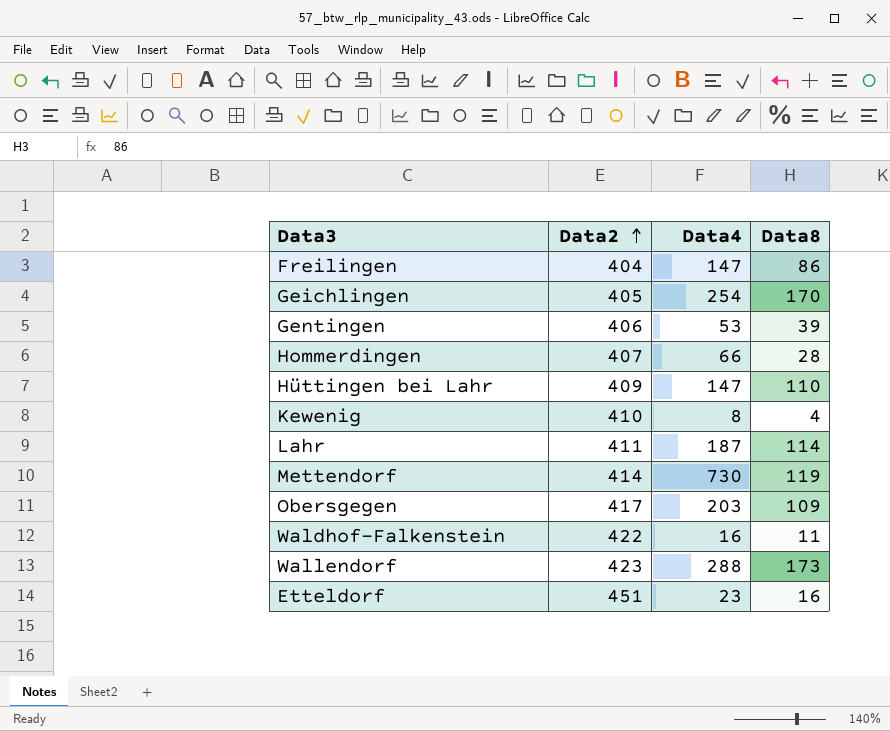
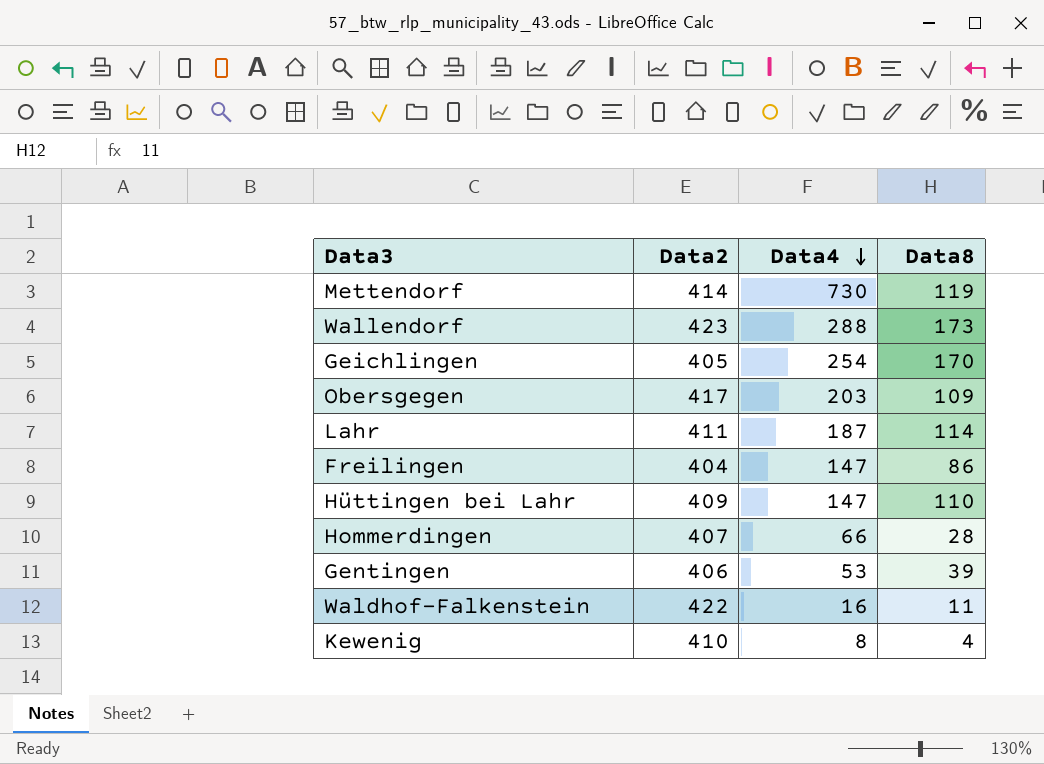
row order: Data2 ascending -> Data4 descending
row Etteldorf: 451 | 23 | 16 -> none

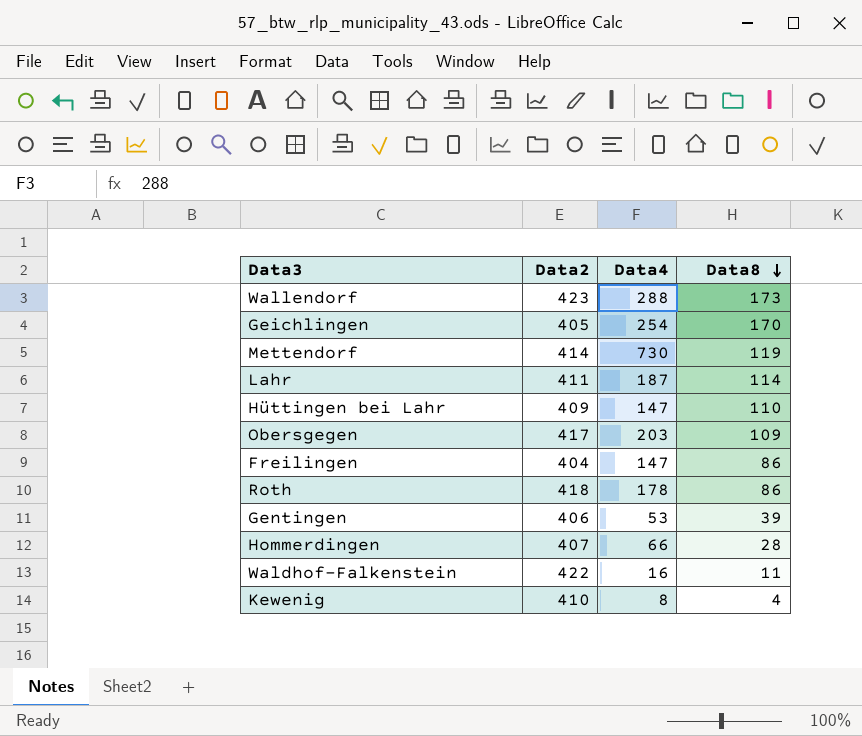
row order: Data4 descending -> Data8 descending
row Roth: none -> 418 | 178 | 86

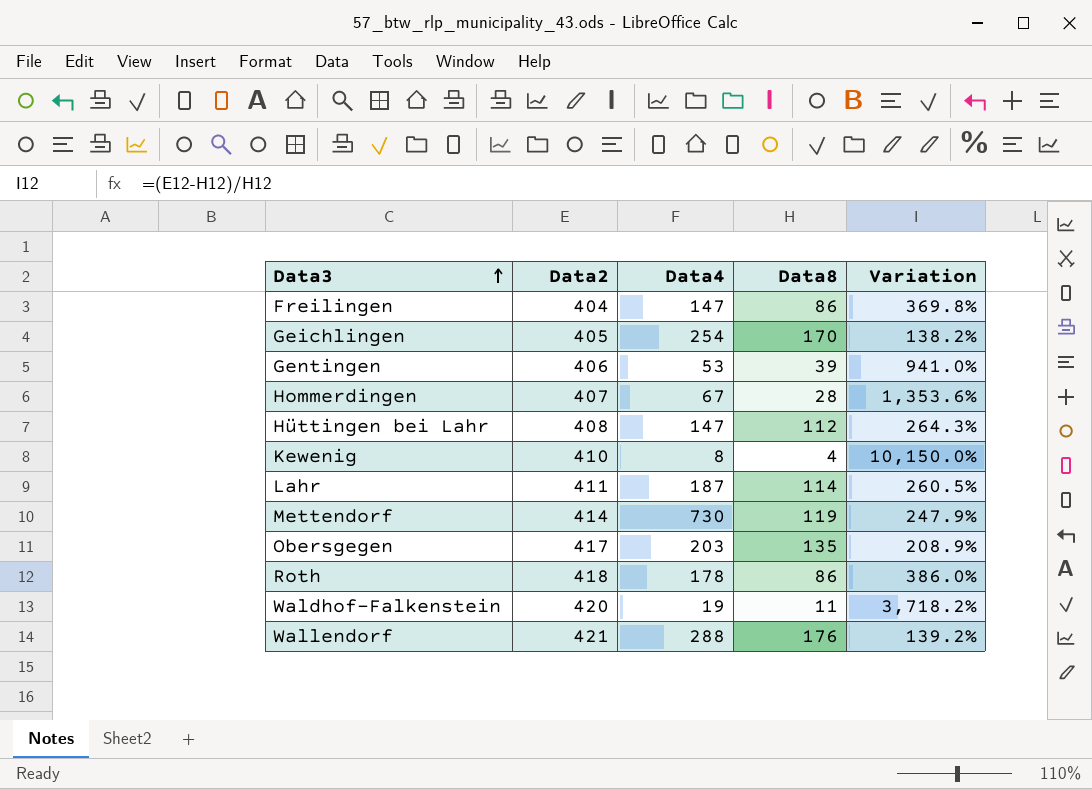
row order: Data8 descending -> Data3 ascending
column Variation | formula: none -> ([Data2] - [Data8]) / [Data8]
Hommerdingen | Data4: 66 -> 67
Hüttingen bei Lahr | Data2: 409 -> 408
Hüttingen bei Lahr | Data8: 110 -> 112
Obersgegen | Data8: 109 -> 135
Waldhof-Falkenstein | Data2: 422 -> 420
Waldhof-Falkenstein | Data4: 16 -> 19
Wallendorf | Data2: 423 -> 421
Wallendorf | Data8: 173 -> 176

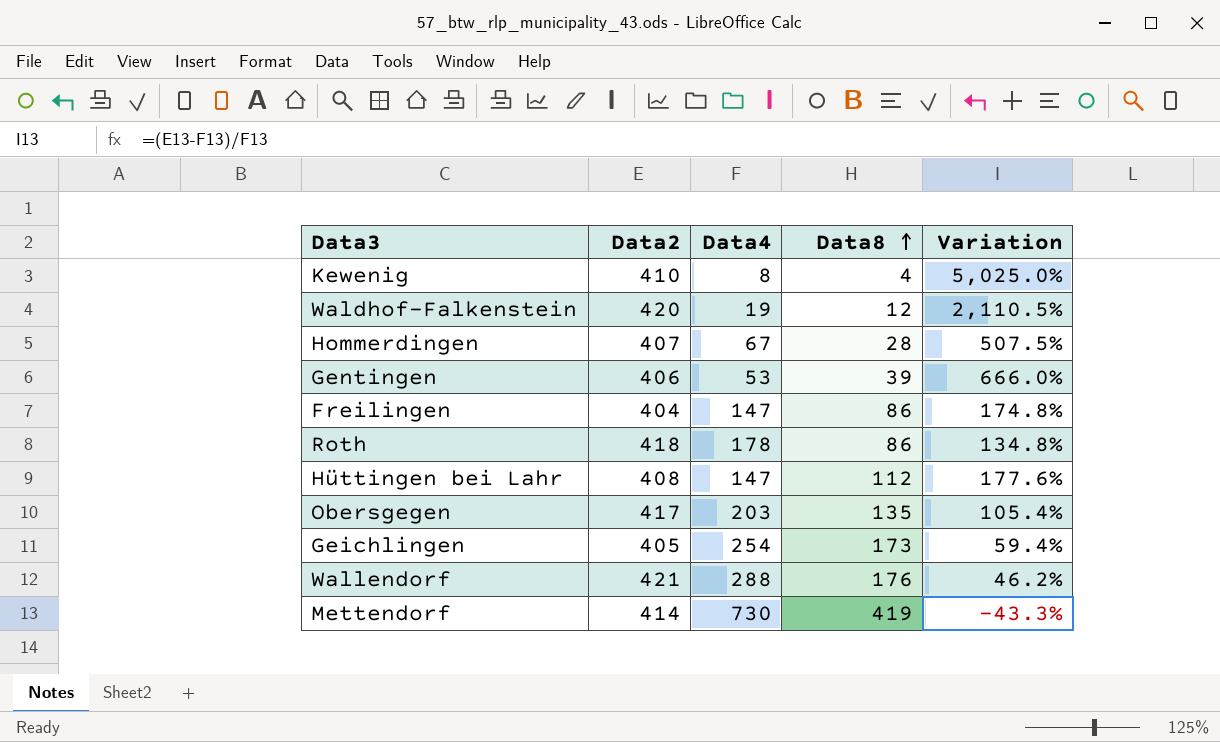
row order: Data3 ascending -> Data8 ascending
column Variation | formula: ([Data2] - [Data8]) / [Data8] -> ([Data2] - [Data4]) / [Data4]
row Lahr: 411 | 187 | 114 | 260.5% -> none
Waldhof-Falkenstein | Data8: 11 -> 12
Geichlingen | Data8: 170 -> 173
Mettendorf | Data8: 119 -> 419

